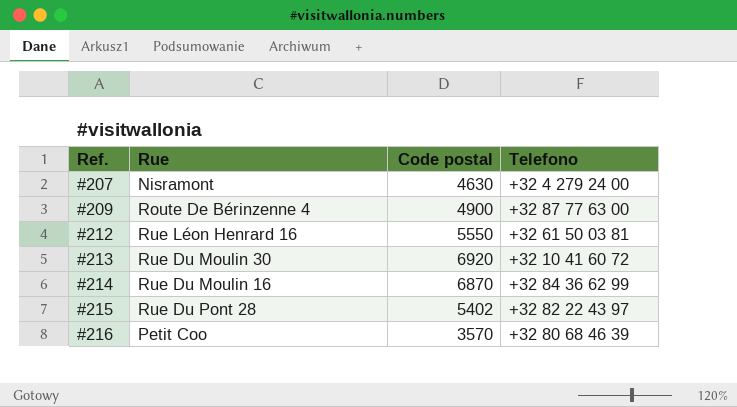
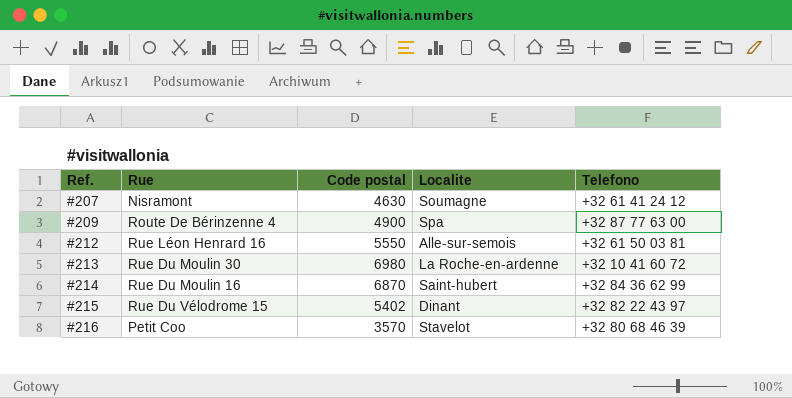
column Localite | position: none -> 4
#207 | Telefono: +32 4 279 24 00 -> +32 61 41 24 12
#213 | Code postal: 6920 -> 6980
#215 | Rue: Rue Du Pont 28 -> Rue Du Vélodrome 15

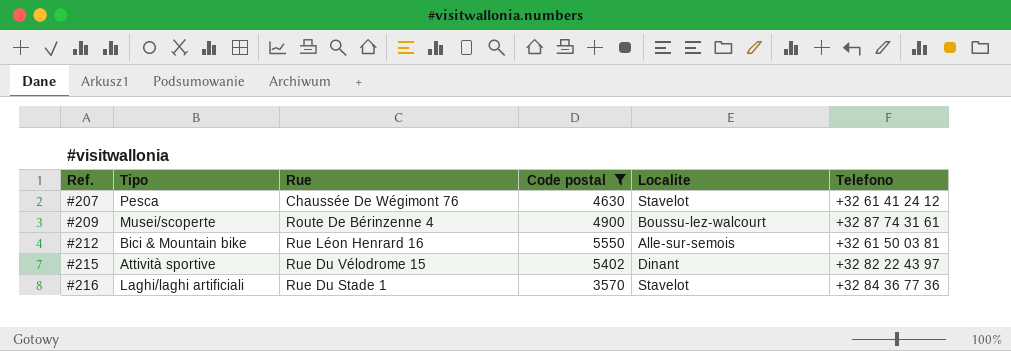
filter: none -> Code postal <= 5550
column Tipo | position: none -> 2
#207 | Rue: Nisramont -> Chaussée De Wégimont 76
#207 | Localite: Soumagne -> Stavelot
#209 | Localite: Spa -> Boussu-lez-walcourt
#209 | Telefono: +32 87 77 63 00 -> +32 87 74 31 61
#216 | Rue: Petit Coo -> Rue Du Stade 1
#216 | Telefono: +32 80 68 46 39 -> +32 84 36 77 36

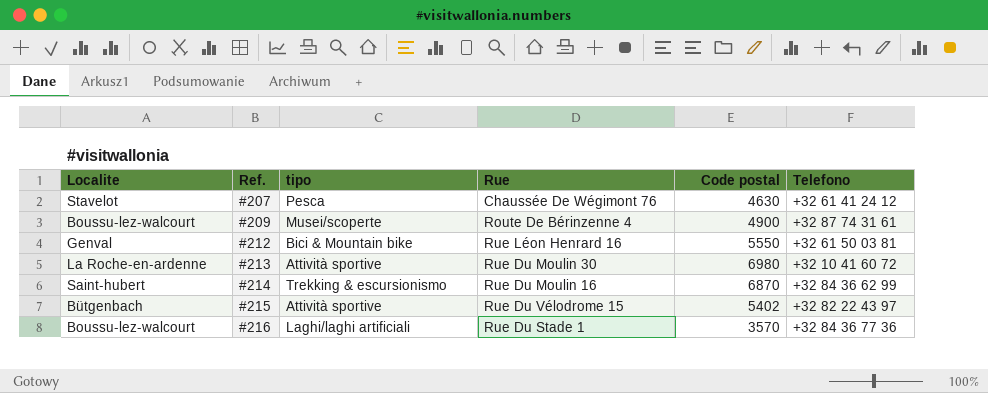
filter: Code postal <= 5550 -> none
column Localite | position: 5 -> 1
column name: Tipo -> tipo
#212 | Localite: Alle-sur-semois -> Genval
#215 | Localite: Dinant -> Bütgenbach
#216 | Localite: Stavelot -> Boussu-lez-walcourt

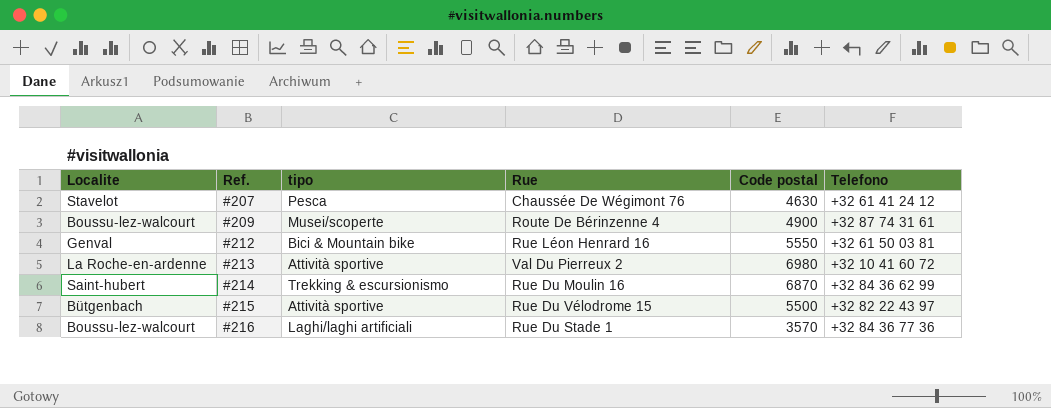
#213 | Rue: Rue Du Moulin 30 -> Val Du Pierreux 2
#215 | Code postal: 5402 -> 5500

